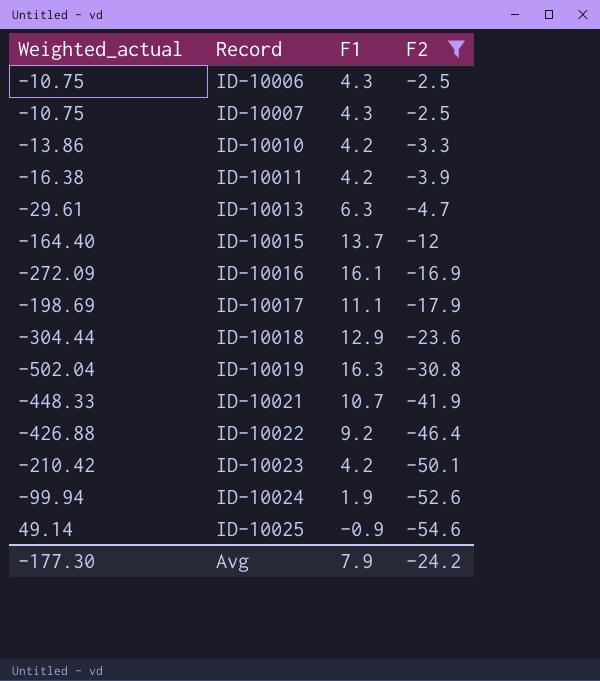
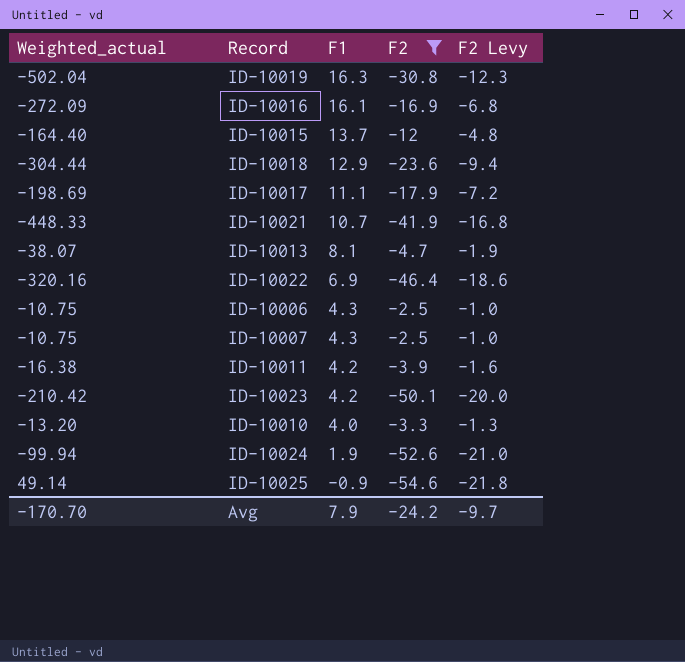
row order: Record ascending -> F1 descending
column F2 Levy | formula: none -> [F2] * 0.4
ID-10013 | Weighted_actual: -29.61 -> -38.07
ID-10013 | F1: 6.3 -> 8.1
ID-10022 | Weighted_actual: -426.88 -> -320.16
ID-10022 | F1: 9.2 -> 6.9
ID-10010 | Weighted_actual: -13.86 -> -13.20
ID-10010 | F1: 4.2 -> 4.0
Avg | Weighted_actual: -177.30 -> -170.70

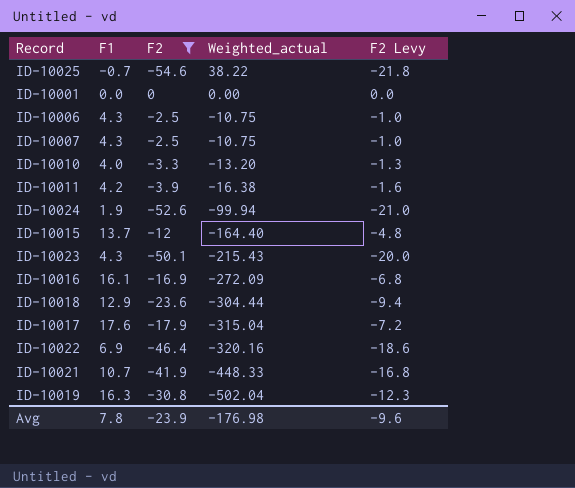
row order: F1 descending -> Weighted_actual descending
column Weighted_actual | position: 1 -> 4
row ID-10013: -38.07 | 8.1 | -4.7 | -1.9 -> none
ID-10025 | F1: -0.9 -> -0.7
ID-10025 | Weighted_actual: 49.14 -> 38.22
row ID-10001: none -> 0.0 | 0 | 0.00 | 0.0
ID-10023 | F1: 4.2 -> 4.3
ID-10023 | Weighted_actual: -210.42 -> -215.43
ID-10017 | F1: 11.1 -> 17.6
ID-10017 | Weighted_actual: -198.69 -> -315.04
Avg | F1: 7.9 -> 7.8
Avg | F2: -24.2 -> -23.9
Avg | Weighted_actual: -170.70 -> -176.98
Avg | F2 Levy: -9.7 -> -9.6

